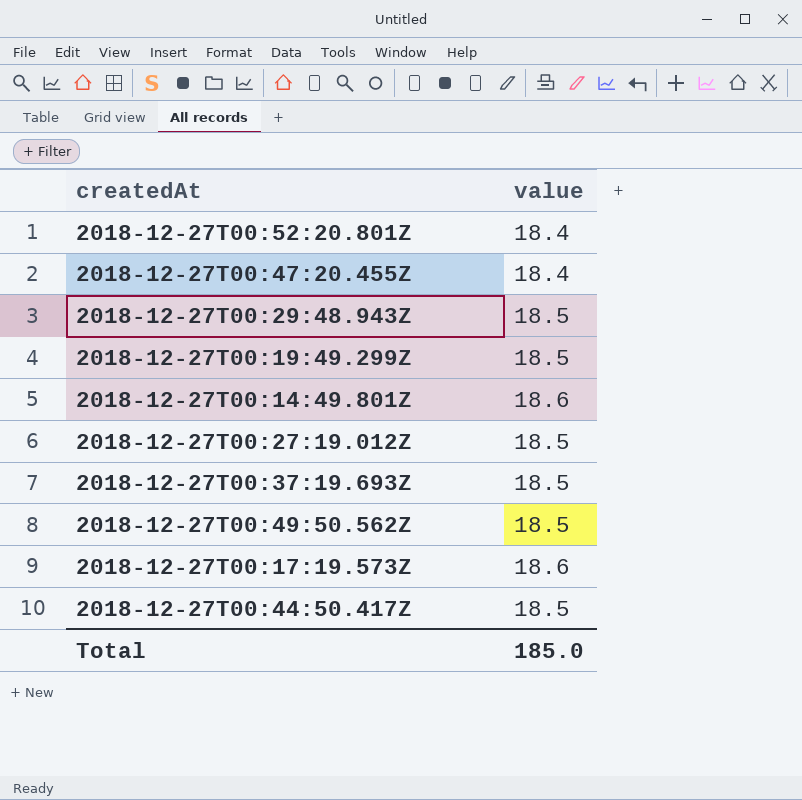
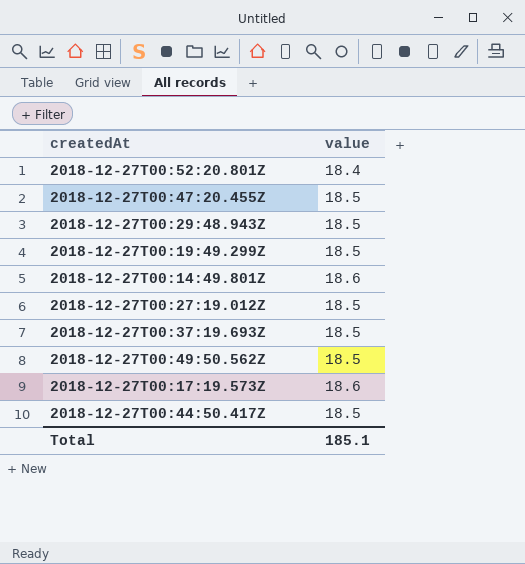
2018-12-27T00:47:20.455Z | value: 18.4 -> 18.5
Total | value: 185.0 -> 185.1

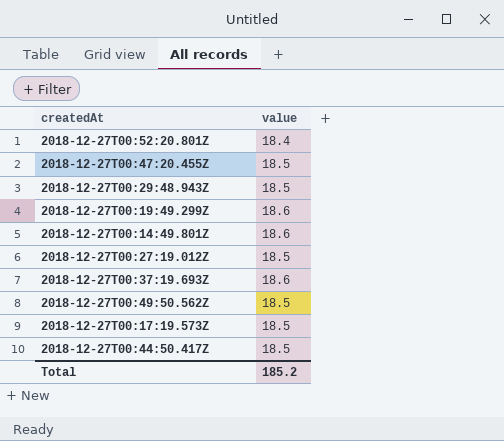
2018-12-27T00:19:49.299Z | value: 18.5 -> 18.6
2018-12-27T00:37:19.693Z | value: 18.5 -> 18.6
2018-12-27T00:17:19.573Z | value: 18.6 -> 18.5
Total | value: 185.1 -> 185.2

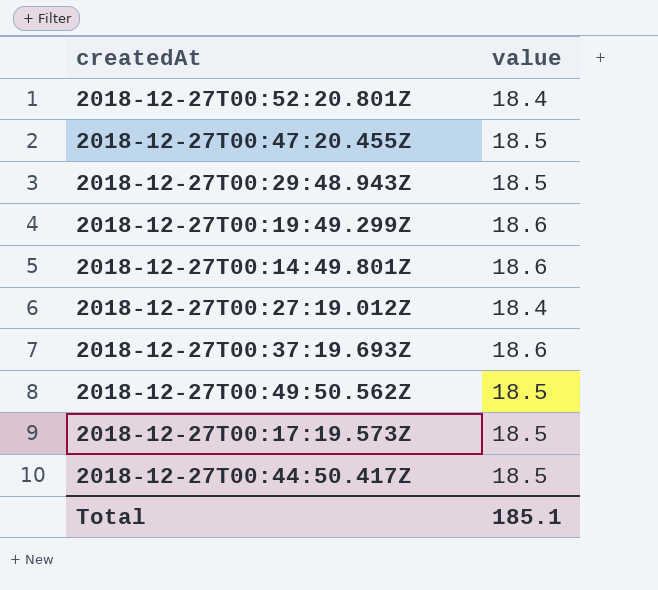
2018-12-27T00:27:19.012Z | value: 18.5 -> 18.4
Total | value: 185.2 -> 185.1

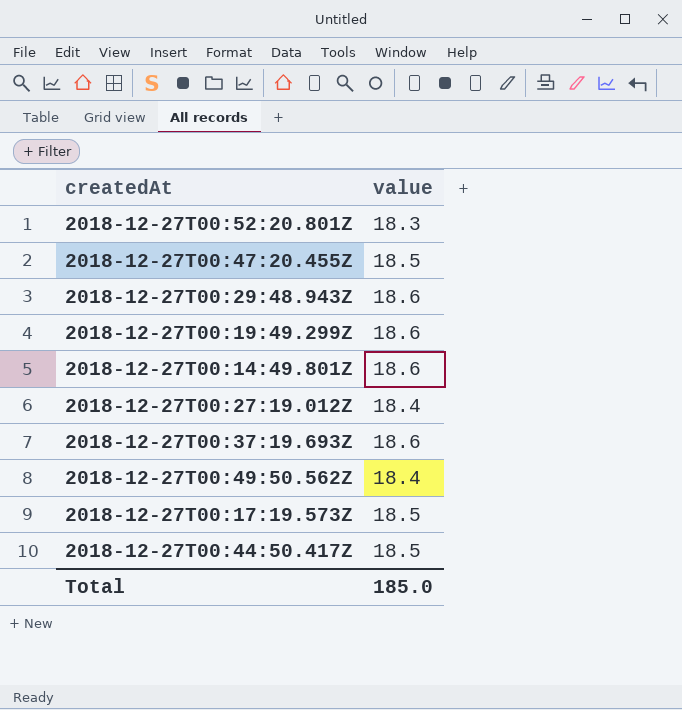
2018-12-27T00:52:20.801Z | value: 18.4 -> 18.3
2018-12-27T00:29:48.943Z | value: 18.5 -> 18.6
2018-12-27T00:49:50.562Z | value: 18.5 -> 18.4
Total | value: 185.1 -> 185.0

